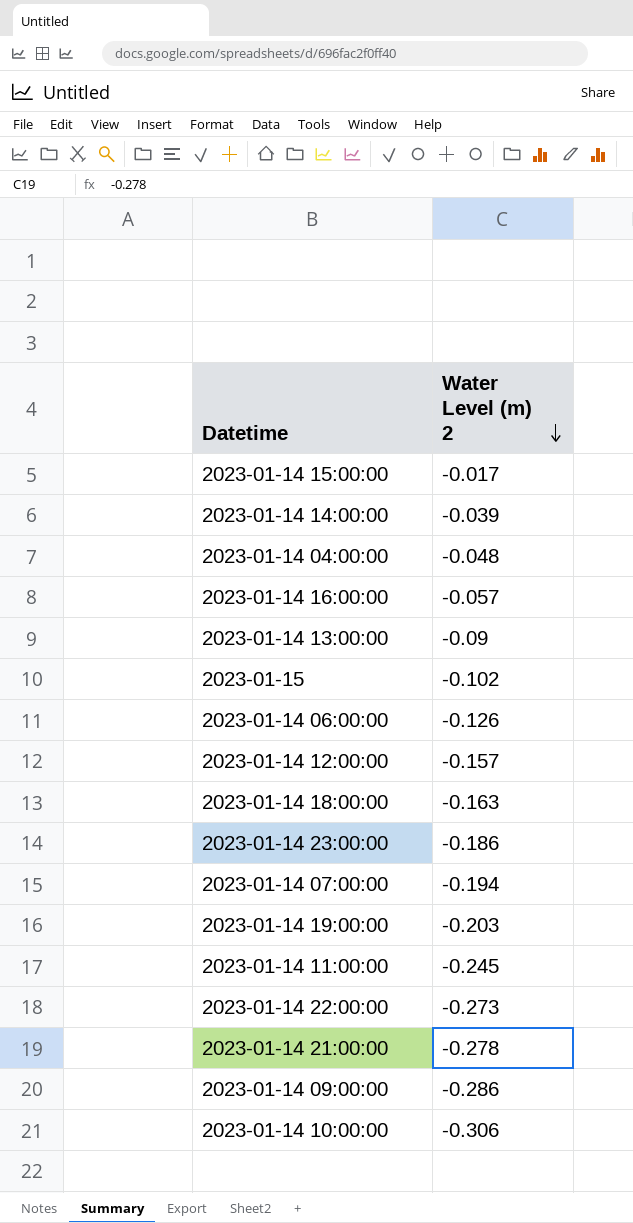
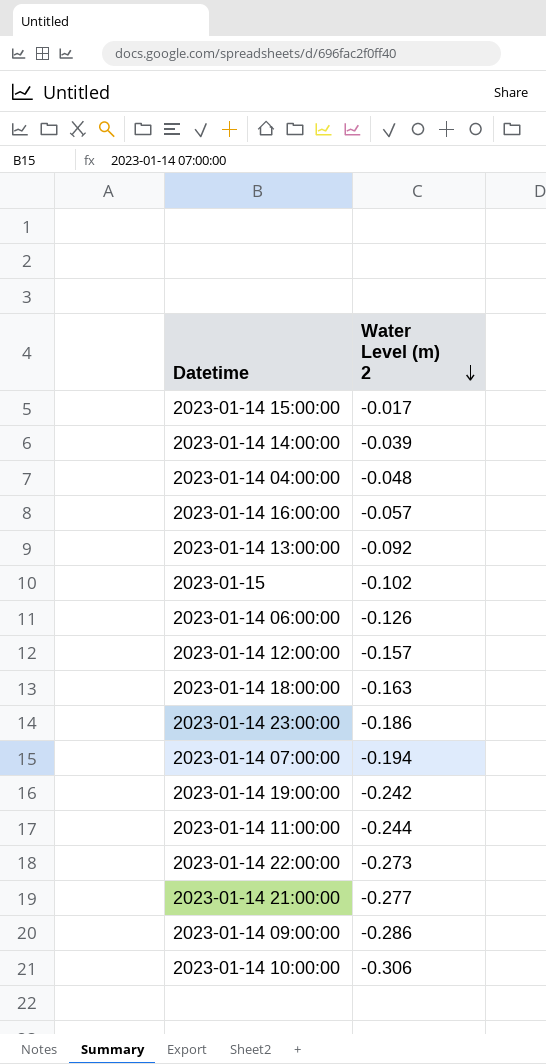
2023-01-14 13:00:00 | Water Level (m) 2: -0.09 -> -0.092
2023-01-14 19:00:00 | Water Level (m) 2: -0.203 -> -0.242
2023-01-14 11:00:00 | Water Level (m) 2: -0.245 -> -0.244
2023-01-14 21:00:00 | Water Level (m) 2: -0.278 -> -0.277

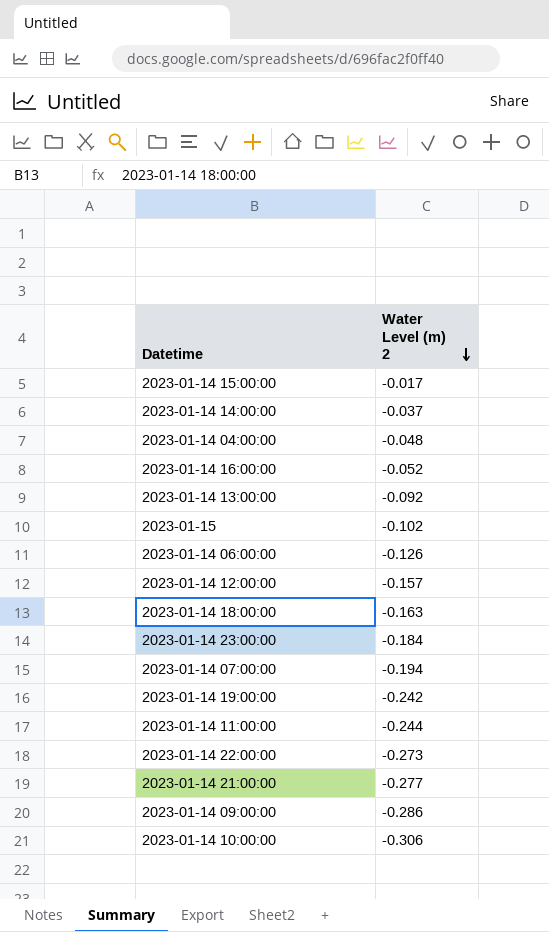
2023-01-14 14:00:00 | Water Level (m) 2: -0.039 -> -0.037
2023-01-14 16:00:00 | Water Level (m) 2: -0.057 -> -0.052
2023-01-14 23:00:00 | Water Level (m) 2: -0.186 -> -0.184

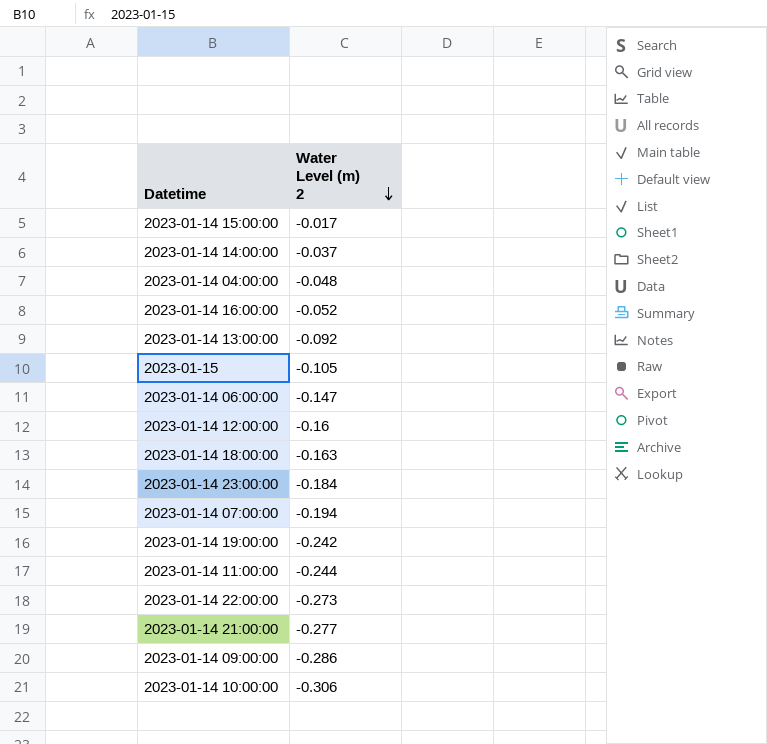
2023-01-15 | Water Level (m) 2: -0.102 -> -0.105
2023-01-14 06:00:00 | Water Level (m) 2: -0.126 -> -0.147
2023-01-14 12:00:00 | Water Level (m) 2: -0.157 -> -0.16

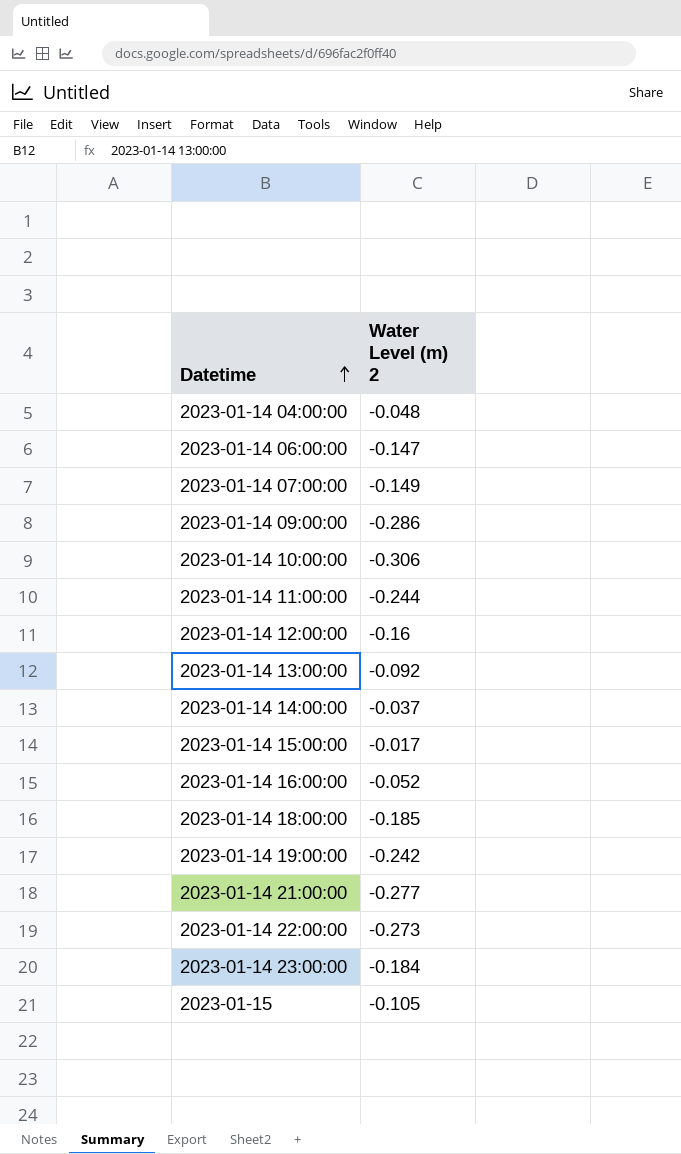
row order: Water Level (m) 2 descending -> Datetime ascending
2023-01-14 07:00:00 | Water Level (m) 2: -0.194 -> -0.149
2023-01-14 18:00:00 | Water Level (m) 2: -0.163 -> -0.185

